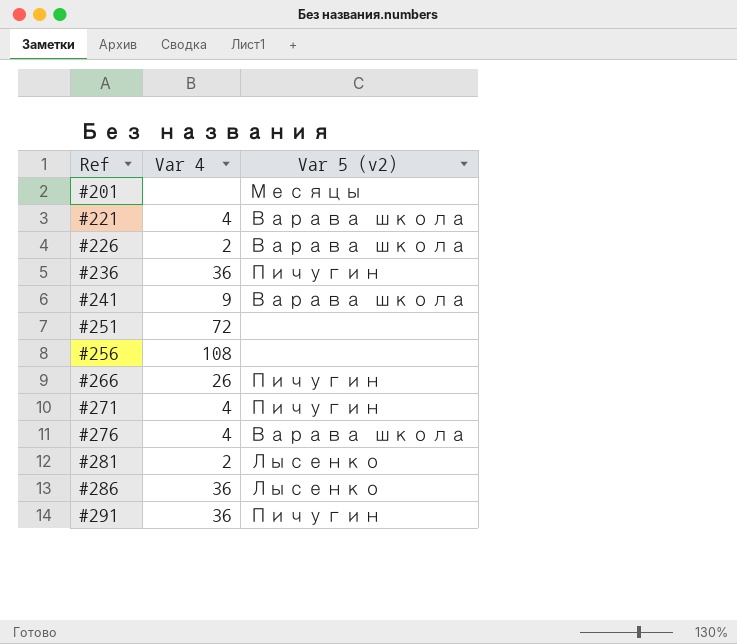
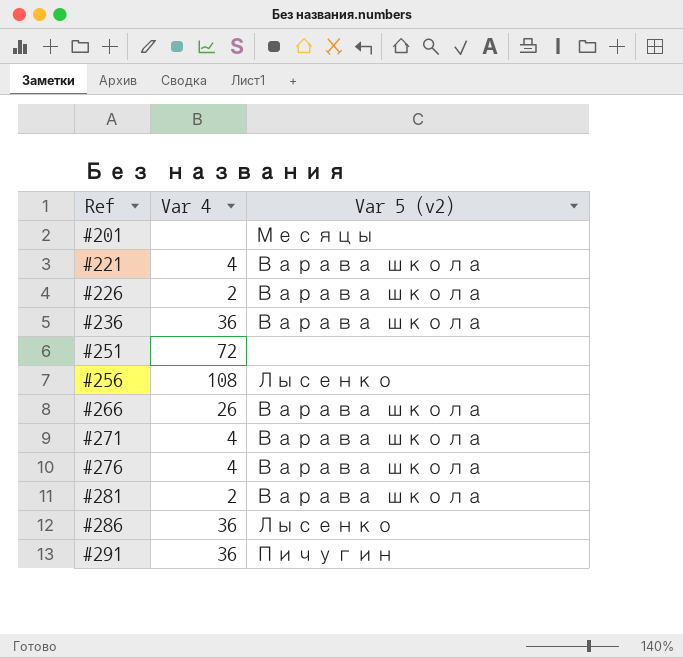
row #241: 9 | Варава школа -> none
#236 | Var 5 (v2): Пичугин -> Варава школа
#256 | Var 5 (v2): none -> Лысенко
#266 | Var 5 (v2): Пичугин -> Варава школа
#271 | Var 5 (v2): Пичугин -> Варава школа
#281 | Var 5 (v2): Лысенко -> Варава школа

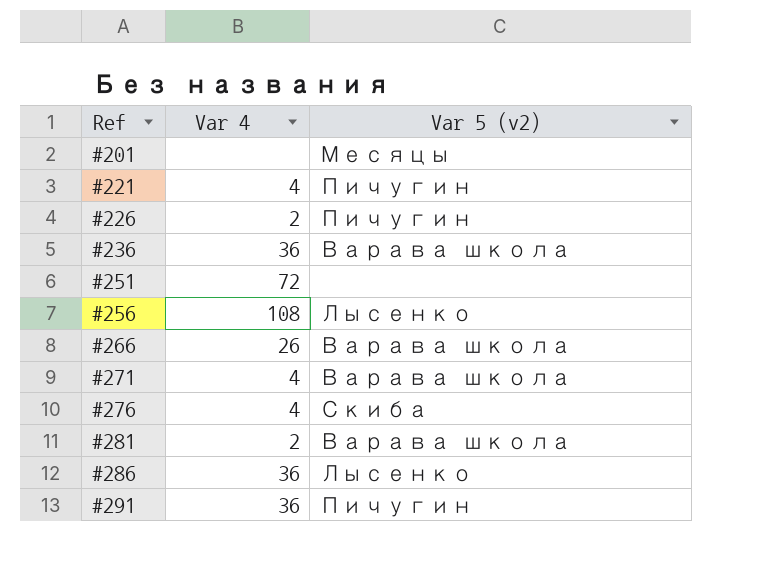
#221 | Var 5 (v2): Варава школа -> Пичугин
#226 | Var 5 (v2): Варава школа -> Пичугин
#276 | Var 5 (v2): Варава школа -> Скиба

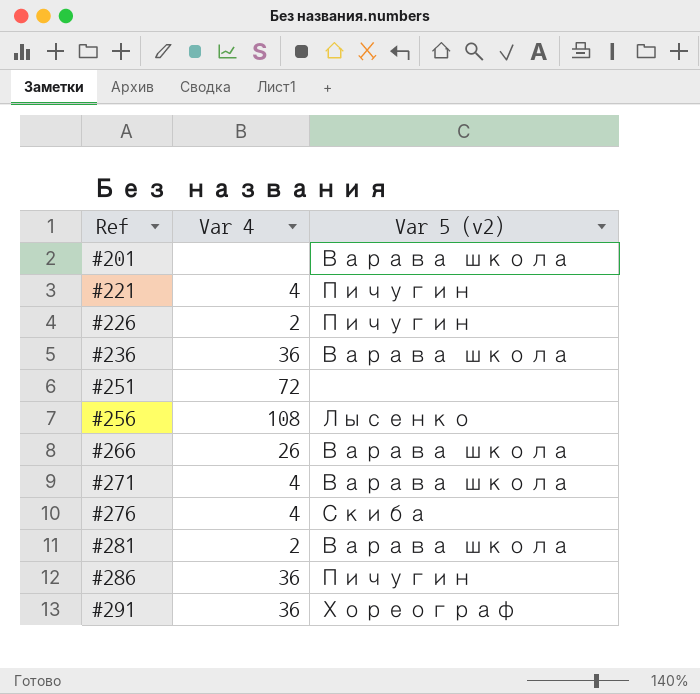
#201 | Var 5 (v2): Месяцы -> Варава школа
#286 | Var 5 (v2): Лысенко -> Пичугин
#291 | Var 5 (v2): Пичугин -> Хореограф

